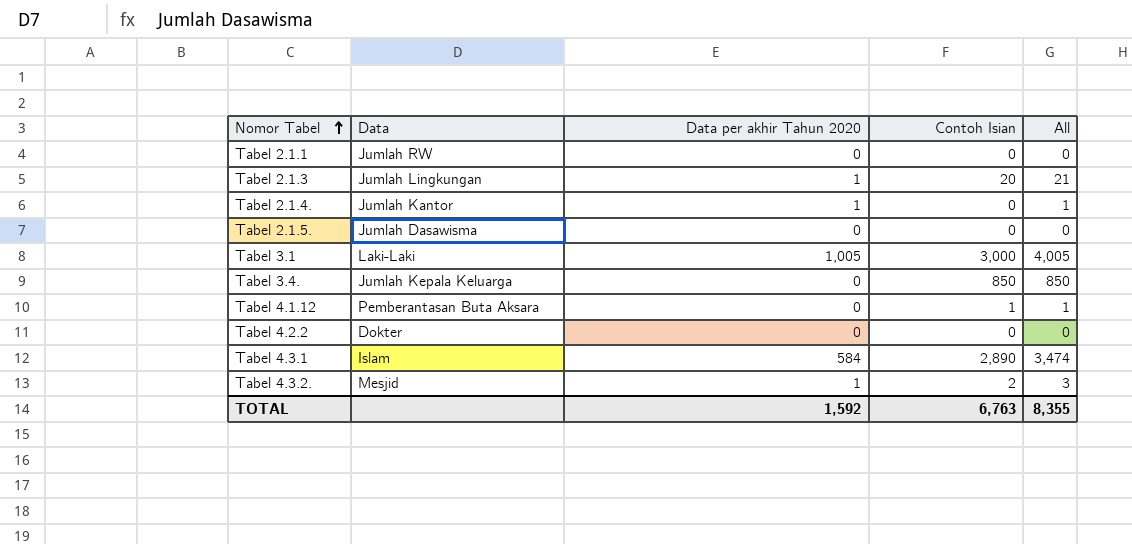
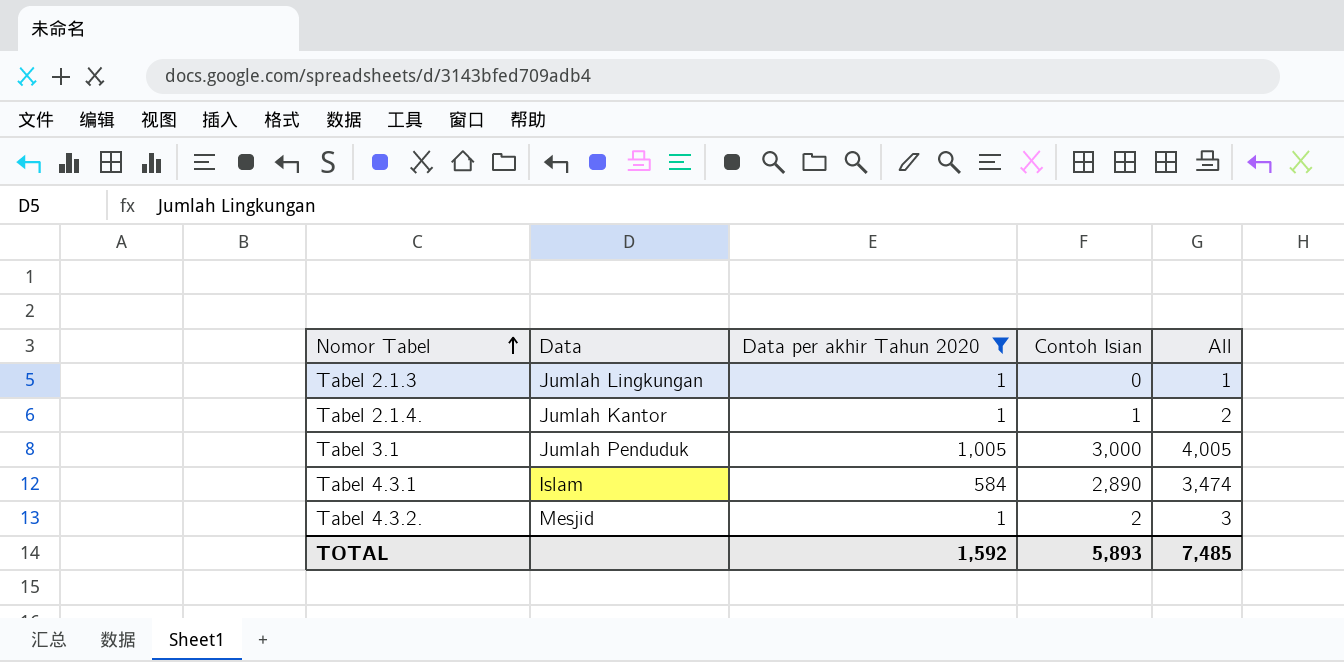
filter: none -> Data per akhir Tahun 2020 != 0
Tabel 2.1.3 | Contoh Isian: 20 -> 0
Tabel 2.1.3 | All: 21 -> 1
Tabel 2.1.4. | Contoh Isian: 0 -> 1
Tabel 2.1.4. | All: 1 -> 2
Tabel 3.1 | Data: Laki-Laki -> Jumlah Penduduk
TOTAL | Contoh Isian: 6,763 -> 5,893
TOTAL | All: 8,355 -> 7,485

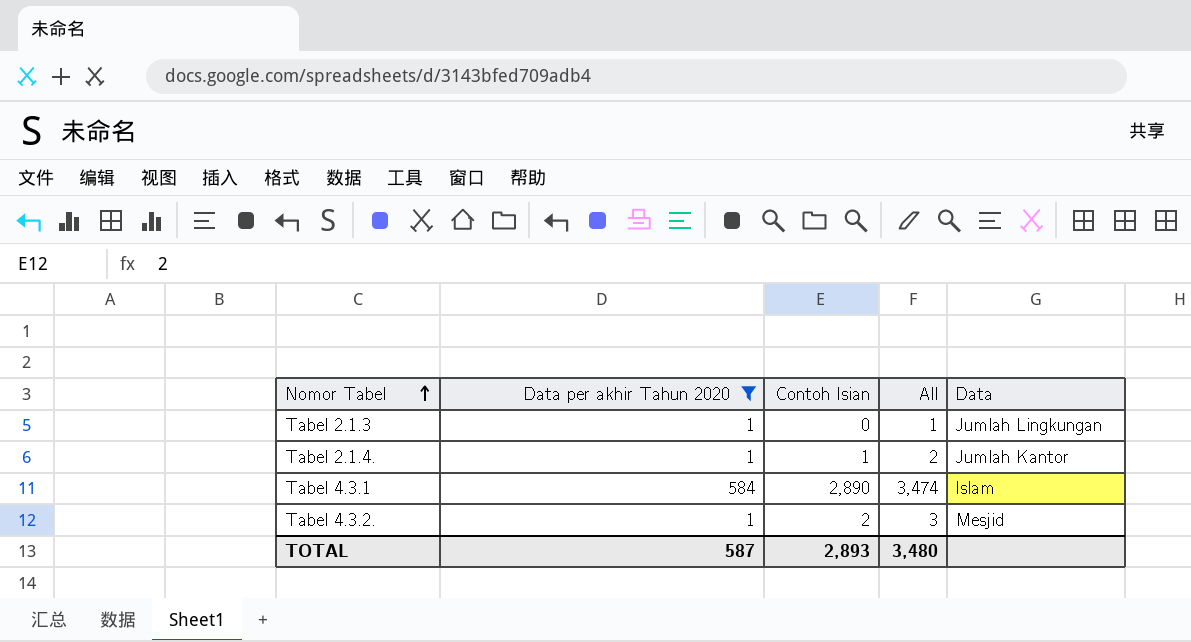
column Data | position: 2 -> 5
row Tabel 3.1: Jumlah Penduduk | 1,005 | 3,000 | 4,005 -> none
TOTAL | Data per akhir Tahun 2020: 1,592 -> 587
TOTAL | Contoh Isian: 5,893 -> 2,893
TOTAL | All: 7,485 -> 3,480

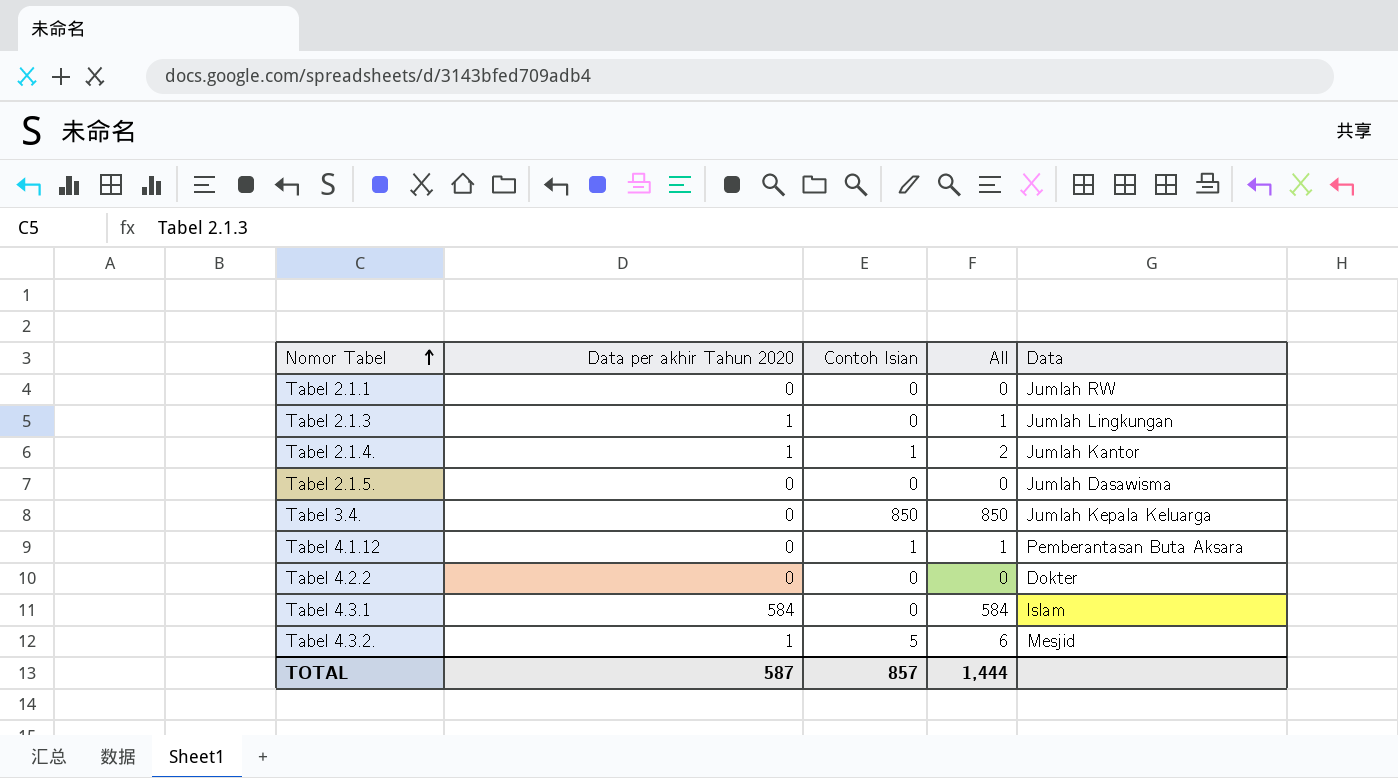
filter: Data per akhir Tahun 2020 != 0 -> none
Tabel 4.3.1 | Contoh Isian: 2,890 -> 0
Tabel 4.3.1 | All: 3,474 -> 584
Tabel 4.3.2. | Contoh Isian: 2 -> 5
Tabel 4.3.2. | All: 3 -> 6
TOTAL | Contoh Isian: 2,893 -> 857
TOTAL | All: 3,480 -> 1,444

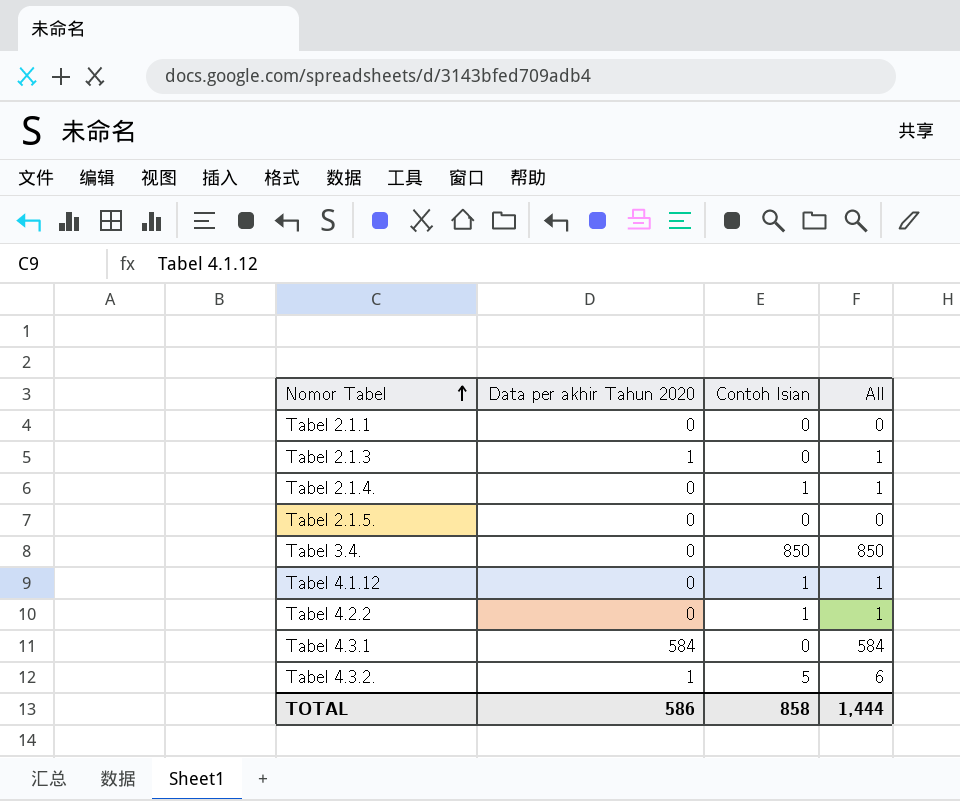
column Data | position: 5 -> none
Tabel 2.1.4. | Data per akhir Tahun 2020: 1 -> 0
Tabel 2.1.4. | All: 2 -> 1
Tabel 4.2.2 | Contoh Isian: 0 -> 1
Tabel 4.2.2 | All: 0 -> 1
TOTAL | Data per akhir Tahun 2020: 587 -> 586
TOTAL | Contoh Isian: 857 -> 858

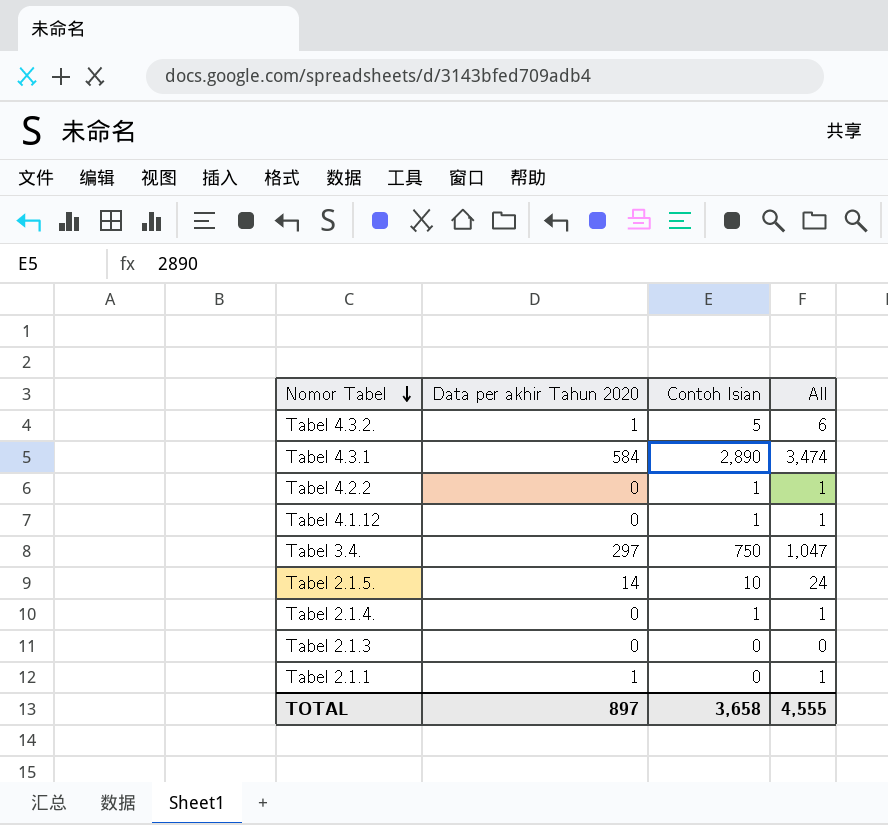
row order: Nomor Tabel ascending -> Nomor Tabel descending
Tabel 4.3.1 | Contoh Isian: 0 -> 2,890
Tabel 4.3.1 | All: 584 -> 3,474
Tabel 3.4. | Data per akhir Tahun 2020: 0 -> 297
Tabel 3.4. | Contoh Isian: 850 -> 750
Tabel 3.4. | All: 850 -> 1,047
Tabel 2.1.5. | Data per akhir Tahun 2020: 0 -> 14
Tabel 2.1.5. | Contoh Isian: 0 -> 10
Tabel 2.1.5. | All: 0 -> 24
Tabel 2.1.3 | Data per akhir Tahun 2020: 1 -> 0
Tabel 2.1.3 | All: 1 -> 0
Tabel 2.1.1 | Data per akhir Tahun 2020: 0 -> 1
Tabel 2.1.1 | All: 0 -> 1
TOTAL | Data per akhir Tahun 2020: 586 -> 897
TOTAL | Contoh Isian: 858 -> 3,658
TOTAL | All: 1,444 -> 4,555

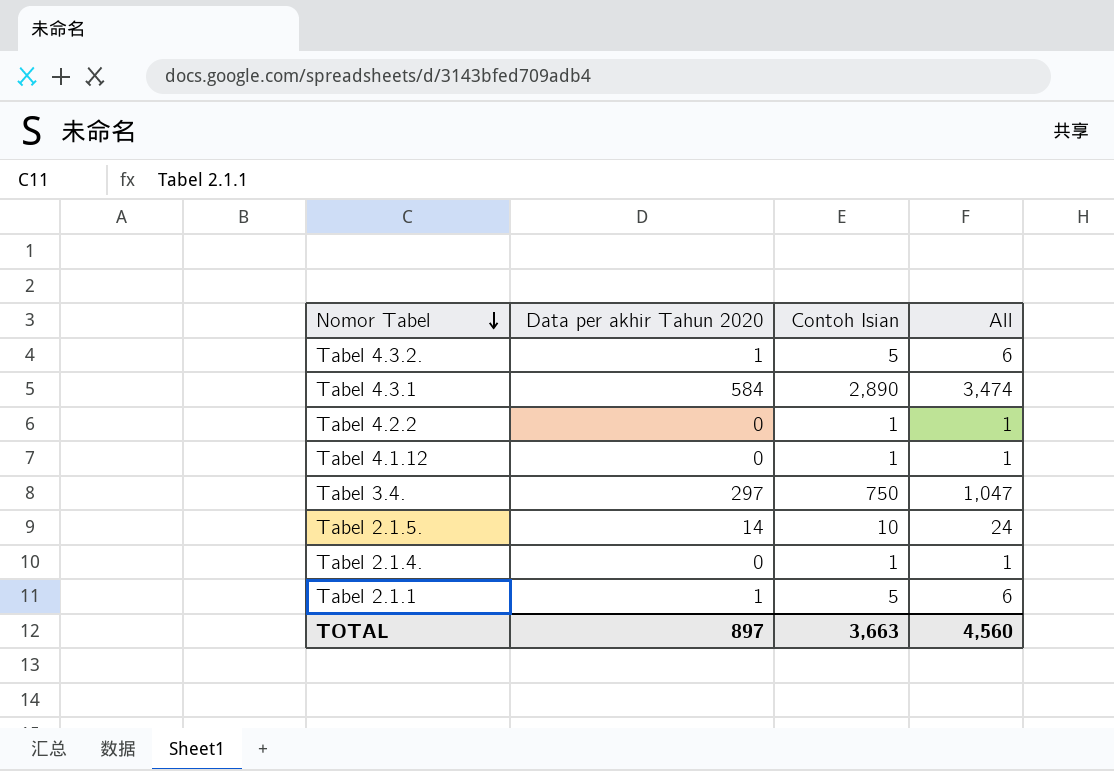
row Tabel 2.1.3: 0 | 0 | 0 -> none
Tabel 2.1.1 | Contoh Isian: 0 -> 5
Tabel 2.1.1 | All: 1 -> 6
TOTAL | Contoh Isian: 3,658 -> 3,663
TOTAL | All: 4,555 -> 4,560

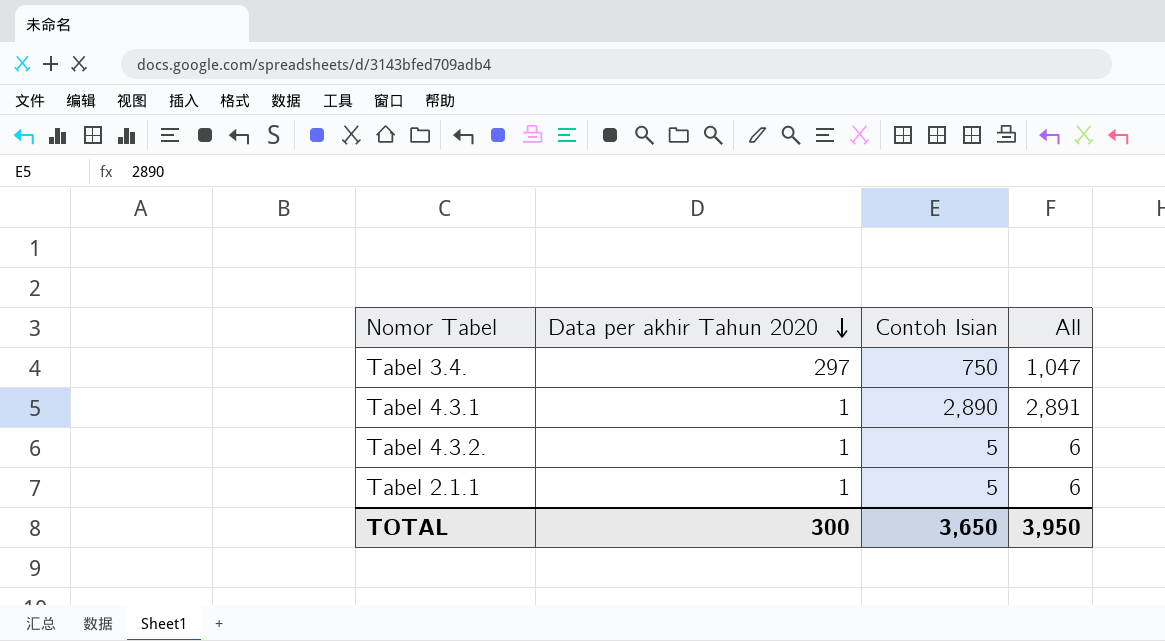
row order: Nomor Tabel descending -> Data per akhir Tahun 2020 descending
row Tabel 4.2.2: 0 | 1 | 1 -> none
row Tabel 4.1.12: 0 | 1 | 1 -> none
row Tabel 2.1.5.: 14 | 10 | 24 -> none
row Tabel 2.1.4.: 0 | 1 | 1 -> none
Tabel 4.3.1 | Data per akhir Tahun 2020: 584 -> 1
Tabel 4.3.1 | All: 3,474 -> 2,891
TOTAL | Data per akhir Tahun 2020: 897 -> 300
TOTAL | Contoh Isian: 3,663 -> 3,650
TOTAL | All: 4,560 -> 3,950

